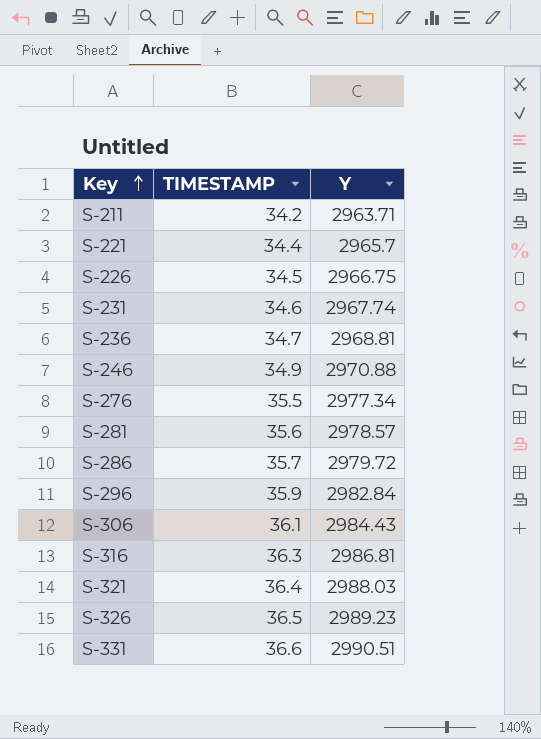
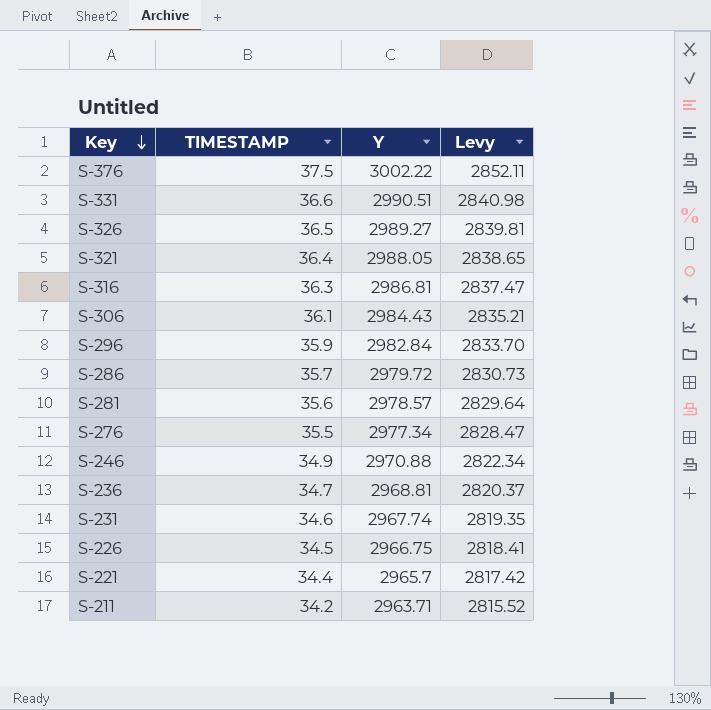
row order: Key ascending -> Key descending
column Levy | formula: none -> [Y] * 0.95
row S-376: none -> 37.5 | 3002.22 | 2852.11
S-326 | Y: 2989.23 -> 2989.27
S-321 | Y: 2988.03 -> 2988.05

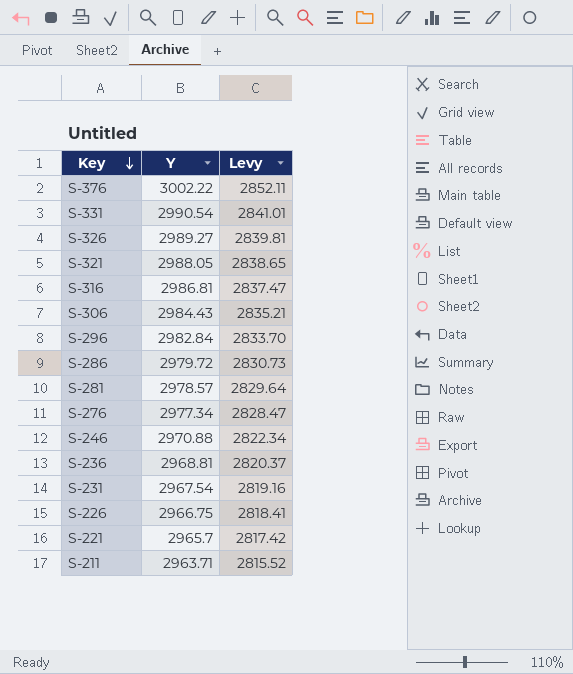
column TIMESTAMP | position: 2 -> none
S-331 | Y: 2990.51 -> 2990.54
S-331 | Levy: 2840.98 -> 2841.01
S-231 | Y: 2967.74 -> 2967.54
S-231 | Levy: 2819.35 -> 2819.16

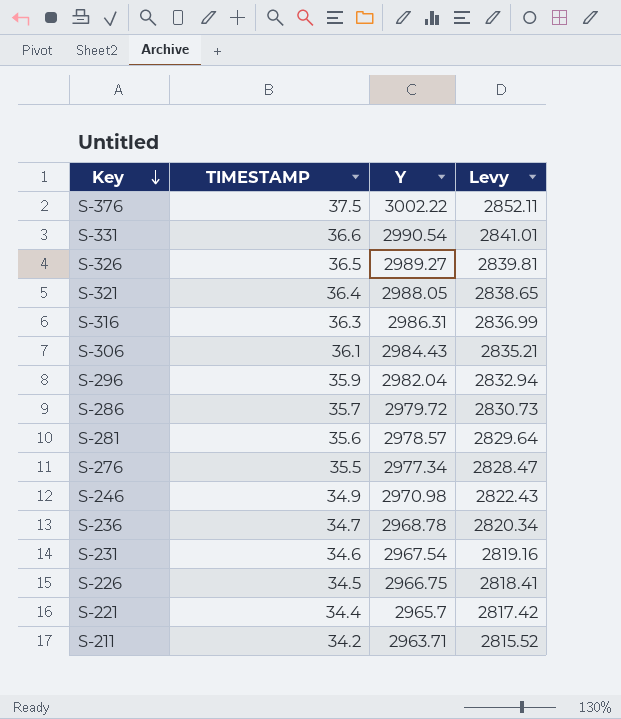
column TIMESTAMP | position: none -> 2
S-316 | Y: 2986.81 -> 2986.31
S-316 | Levy: 2837.47 -> 2836.99
S-296 | Y: 2982.84 -> 2982.04
S-296 | Levy: 2833.70 -> 2832.94
S-246 | Y: 2970.88 -> 2970.98
S-246 | Levy: 2822.34 -> 2822.43
S-236 | Y: 2968.81 -> 2968.78
S-236 | Levy: 2820.37 -> 2820.34

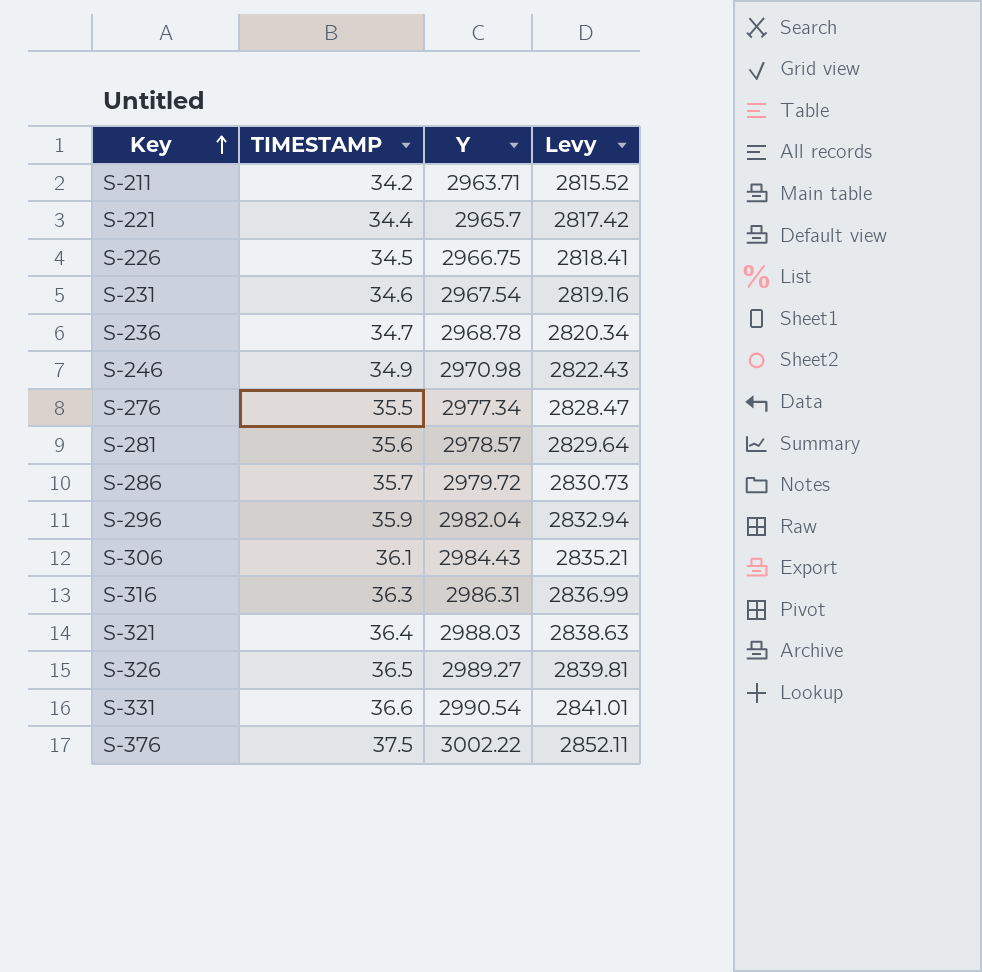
row order: Key descending -> Key ascending
S-321 | Y: 2988.05 -> 2988.03
S-321 | Levy: 2838.65 -> 2838.63

